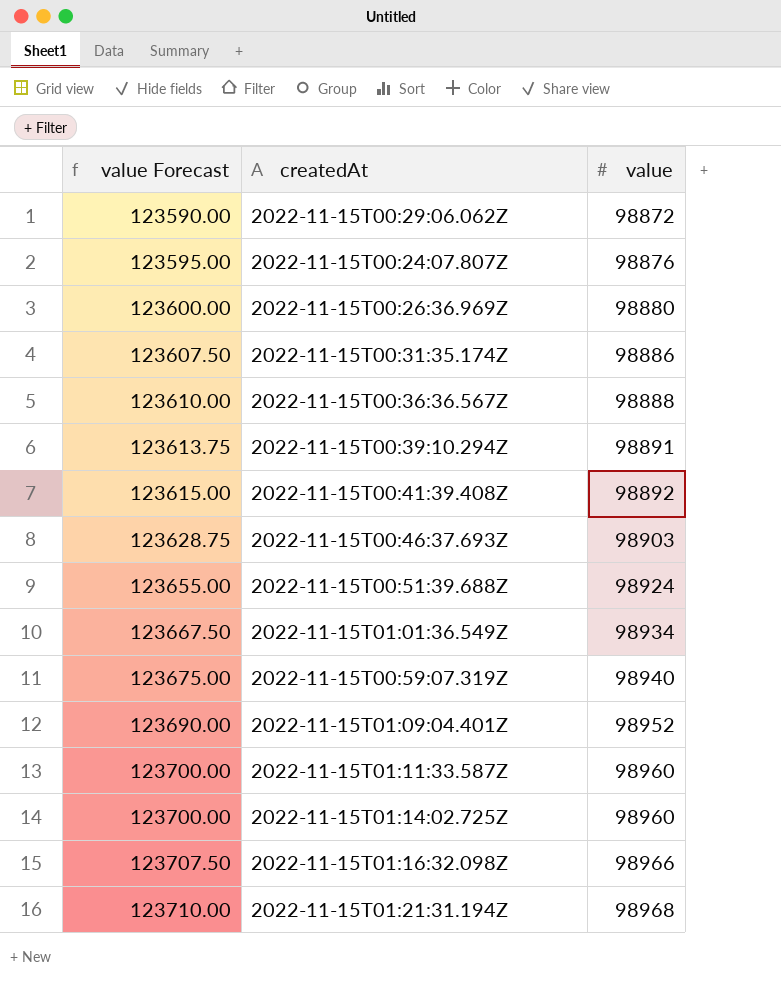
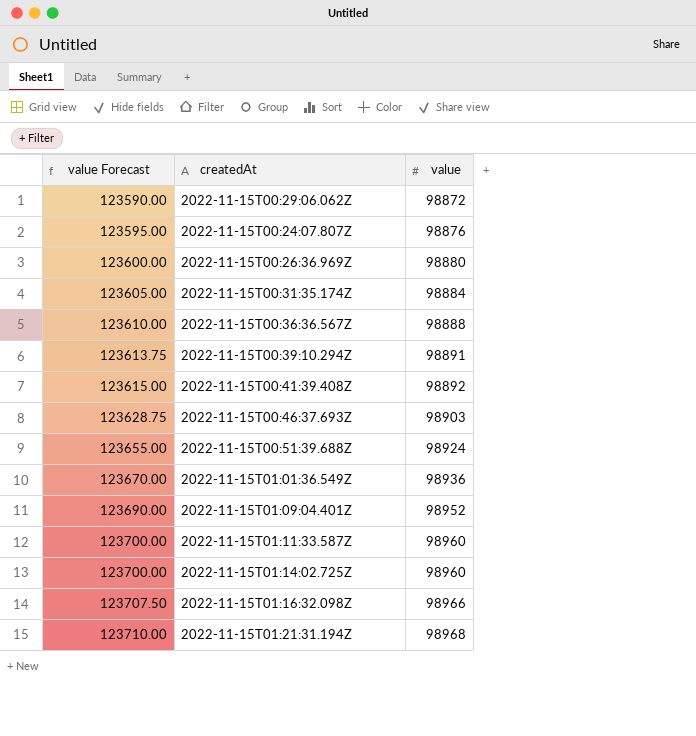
row 2022-11-15T00:59:07.319Z: 123675.00 | 98940 -> none
2022-11-15T00:31:35.174Z | value Forecast: 123607.50 -> 123605.00
2022-11-15T00:31:35.174Z | value: 98886 -> 98884
2022-11-15T01:01:36.549Z | value Forecast: 123667.50 -> 123670.00
2022-11-15T01:01:36.549Z | value: 98934 -> 98936

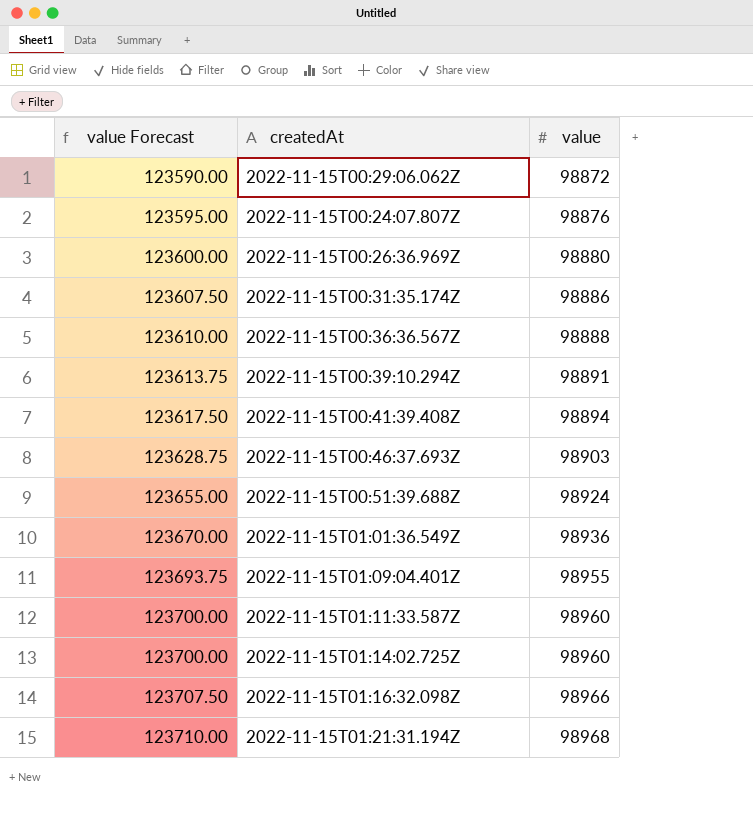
2022-11-15T00:31:35.174Z | value Forecast: 123605.00 -> 123607.50
2022-11-15T00:31:35.174Z | value: 98884 -> 98886
2022-11-15T00:41:39.408Z | value Forecast: 123615.00 -> 123617.50
2022-11-15T00:41:39.408Z | value: 98892 -> 98894
2022-11-15T01:09:04.401Z | value Forecast: 123690.00 -> 123693.75
2022-11-15T01:09:04.401Z | value: 98952 -> 98955

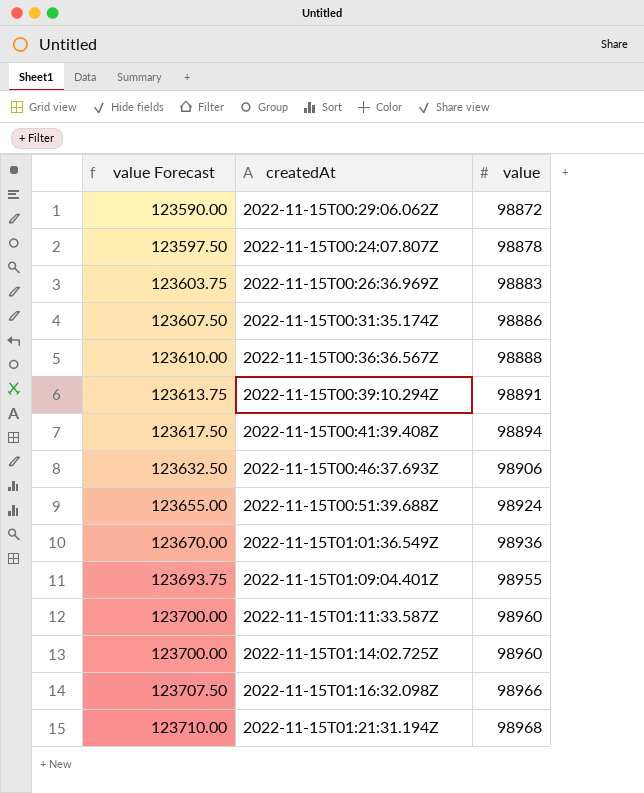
2022-11-15T00:24:07.807Z | value Forecast: 123595.00 -> 123597.50
2022-11-15T00:24:07.807Z | value: 98876 -> 98878
2022-11-15T00:26:36.969Z | value Forecast: 123600.00 -> 123603.75
2022-11-15T00:26:36.969Z | value: 98880 -> 98883
2022-11-15T00:46:37.693Z | value Forecast: 123628.75 -> 123632.50
2022-11-15T00:46:37.693Z | value: 98903 -> 98906

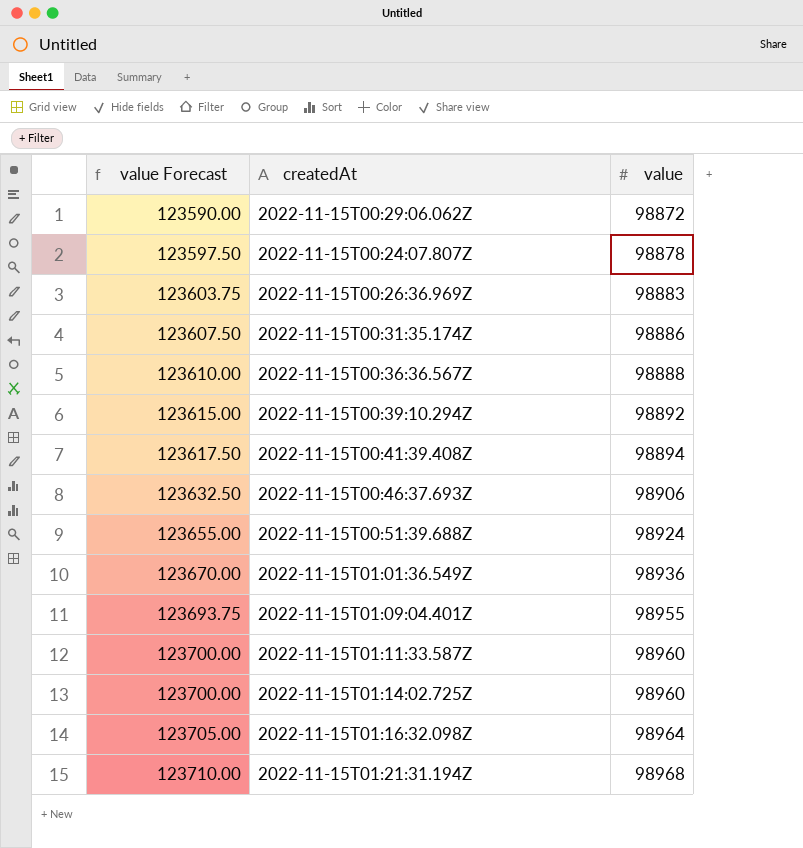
2022-11-15T00:39:10.294Z | value Forecast: 123613.75 -> 123615.00
2022-11-15T00:39:10.294Z | value: 98891 -> 98892
2022-11-15T01:16:32.098Z | value Forecast: 123707.50 -> 123705.00
2022-11-15T01:16:32.098Z | value: 98966 -> 98964

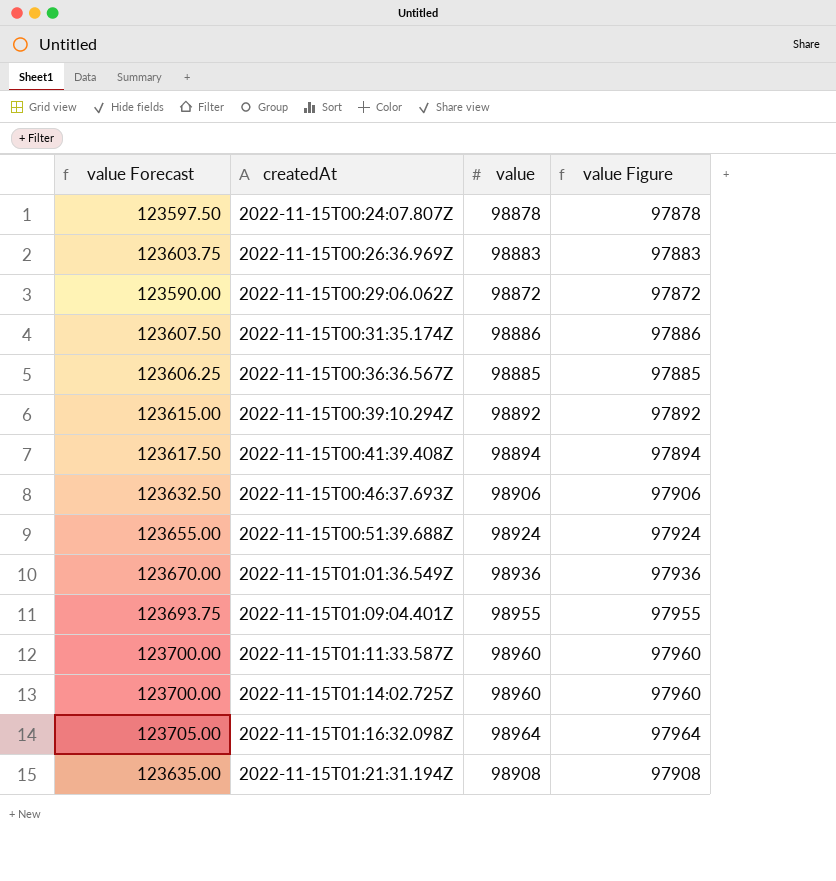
row order: value Forecast ascending -> createdAt ascending
column value Figure | formula: none -> [value] - 1000
2022-11-15T00:36:36.567Z | value Forecast: 123610.00 -> 123606.25
2022-11-15T00:36:36.567Z | value: 98888 -> 98885
2022-11-15T01:21:31.194Z | value Forecast: 123710.00 -> 123635.00
2022-11-15T01:21:31.194Z | value: 98968 -> 98908

